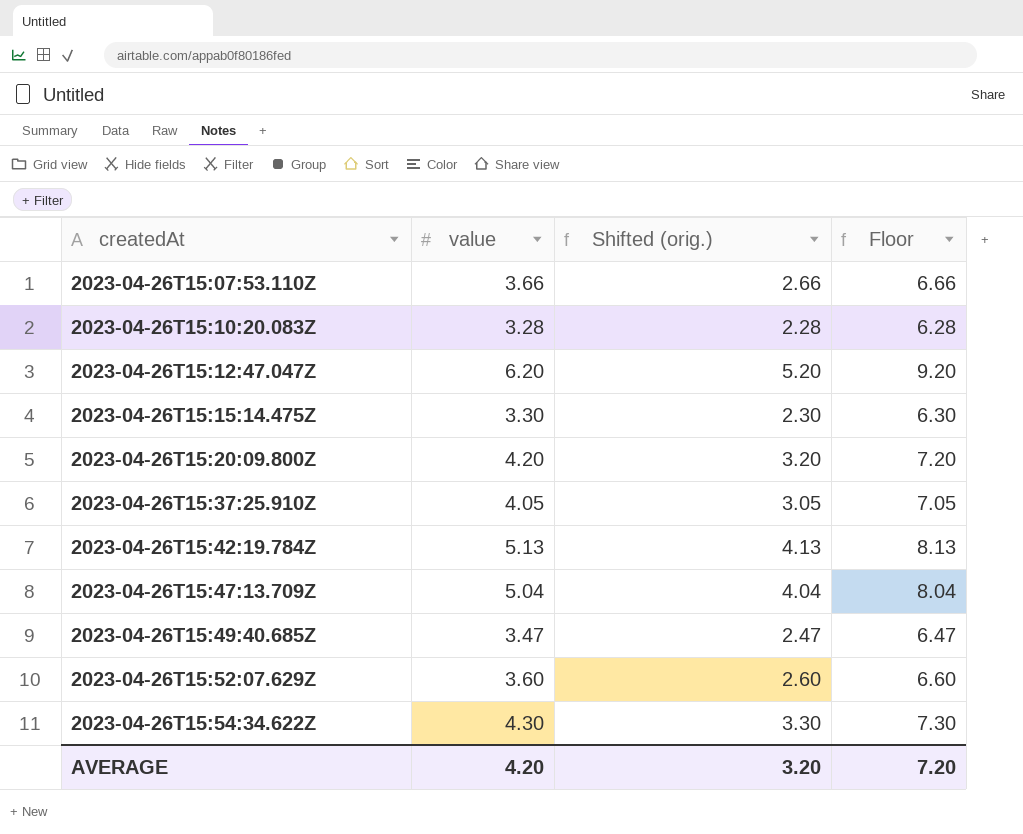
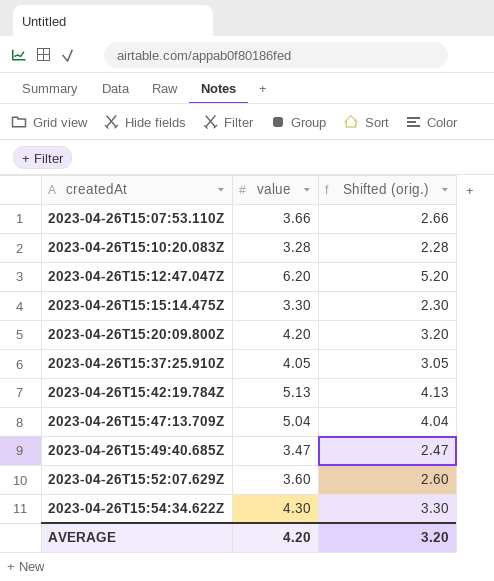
column Floor | formula: [value] + 3 -> none

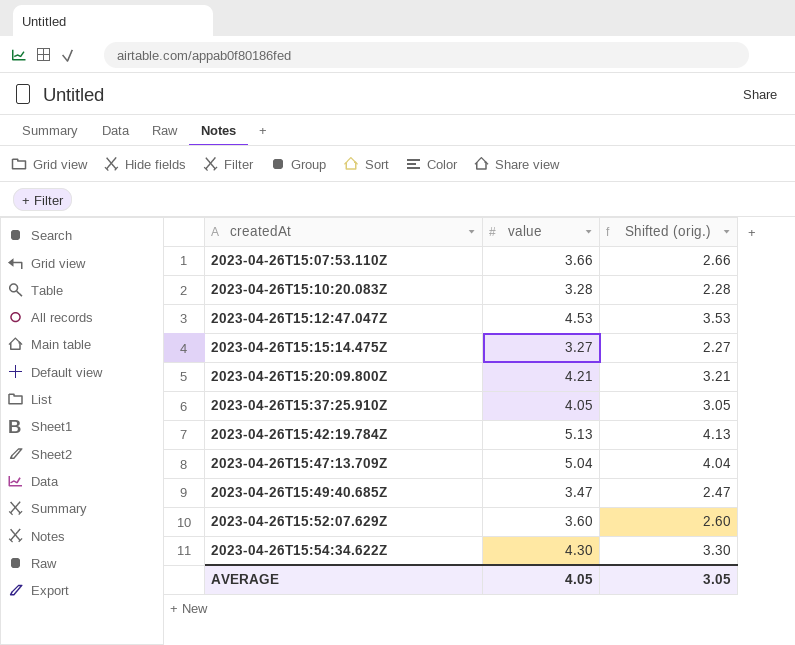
2023-04-26T15:12:47.047Z | value: 6.20 -> 4.53
2023-04-26T15:12:47.047Z | Shifted (orig.): 5.20 -> 3.53
2023-04-26T15:15:14.475Z | value: 3.30 -> 3.27
2023-04-26T15:15:14.475Z | Shifted (orig.): 2.30 -> 2.27
2023-04-26T15:20:09.800Z | value: 4.20 -> 4.21
2023-04-26T15:20:09.800Z | Shifted (orig.): 3.20 -> 3.21
AVERAGE | value: 4.20 -> 4.05
AVERAGE | Shifted (orig.): 3.20 -> 3.05

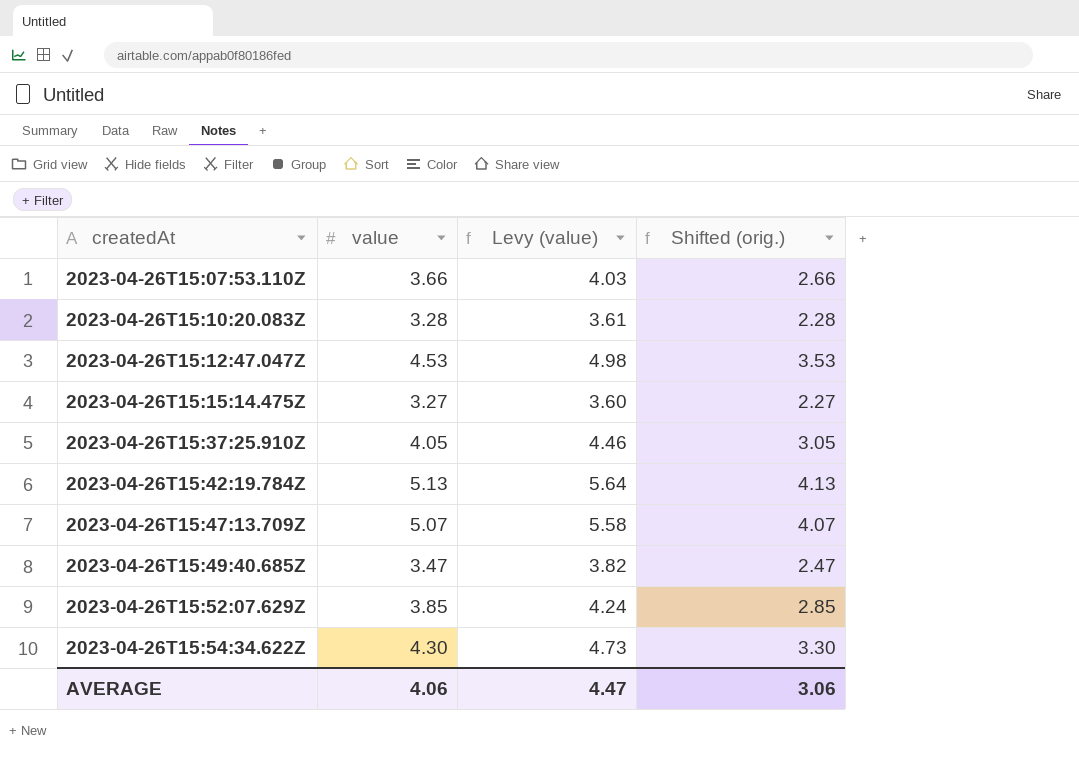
column Levy (value) | formula: none -> [value] * 1.1
row 2023-04-26T15:20:09.800Z: 4.21 | 3.21 -> none
2023-04-26T15:47:13.709Z | value: 5.04 -> 5.07
2023-04-26T15:47:13.709Z | Shifted (orig.): 4.04 -> 4.07
2023-04-26T15:52:07.629Z | value: 3.60 -> 3.85
2023-04-26T15:52:07.629Z | Shifted (orig.): 2.60 -> 2.85
AVERAGE | value: 4.05 -> 4.06
AVERAGE | Shifted (orig.): 3.05 -> 3.06

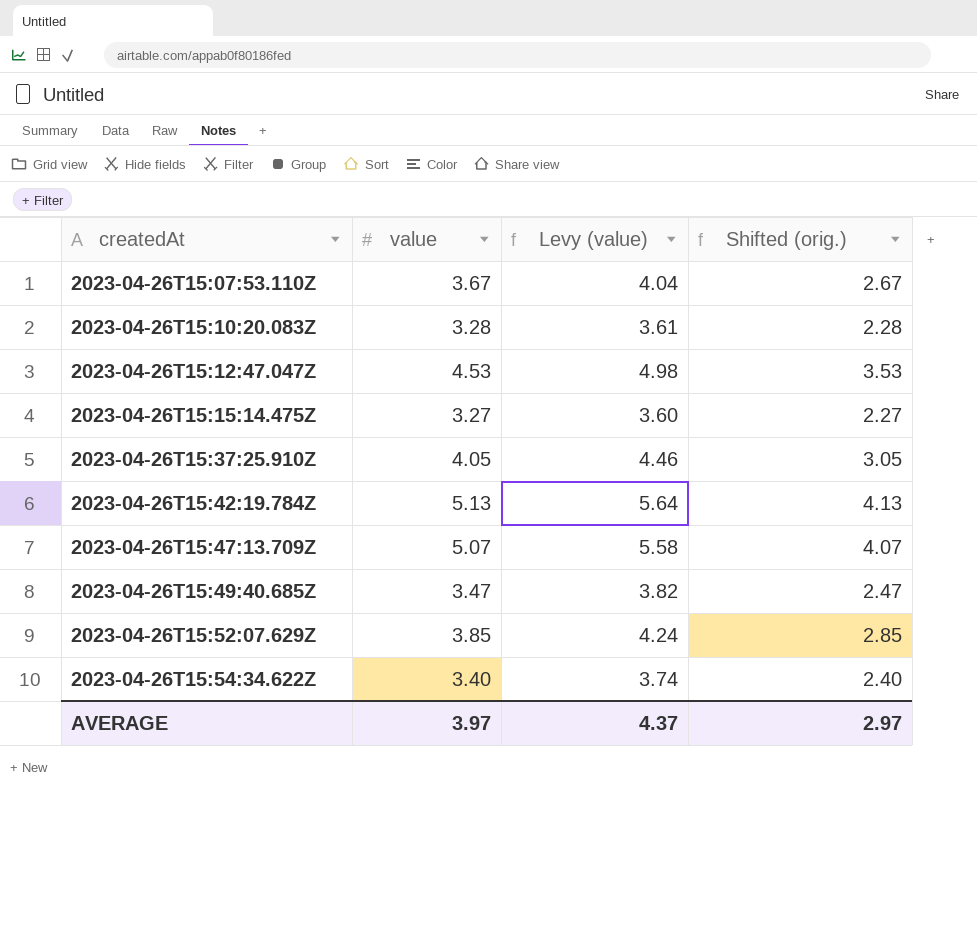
2023-04-26T15:07:53.110Z | value: 3.66 -> 3.67
2023-04-26T15:07:53.110Z | Levy (value): 4.03 -> 4.04
2023-04-26T15:07:53.110Z | Shifted (orig.): 2.66 -> 2.67
2023-04-26T15:54:34.622Z | value: 4.30 -> 3.40
2023-04-26T15:54:34.622Z | Levy (value): 4.73 -> 3.74
2023-04-26T15:54:34.622Z | Shifted (orig.): 3.30 -> 2.40
AVERAGE | value: 4.06 -> 3.97
AVERAGE | Levy (value): 4.47 -> 4.37
AVERAGE | Shifted (orig.): 3.06 -> 2.97

